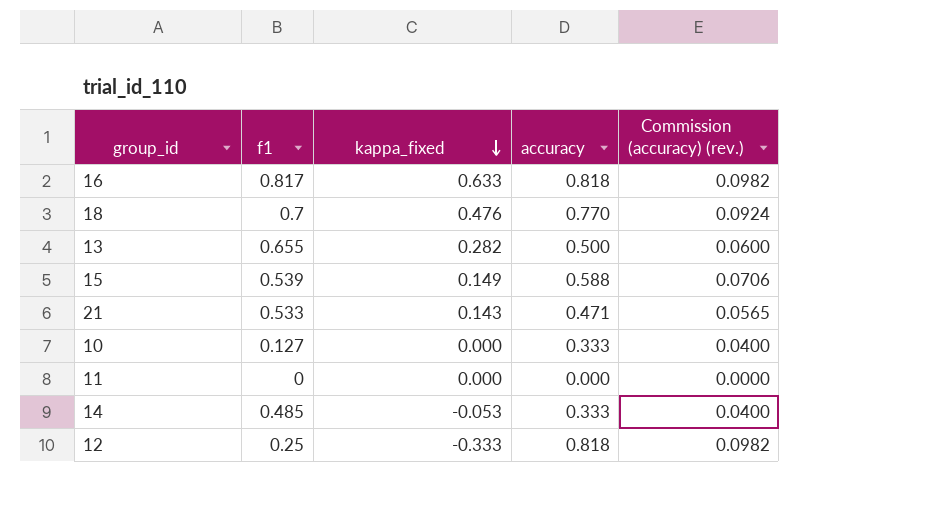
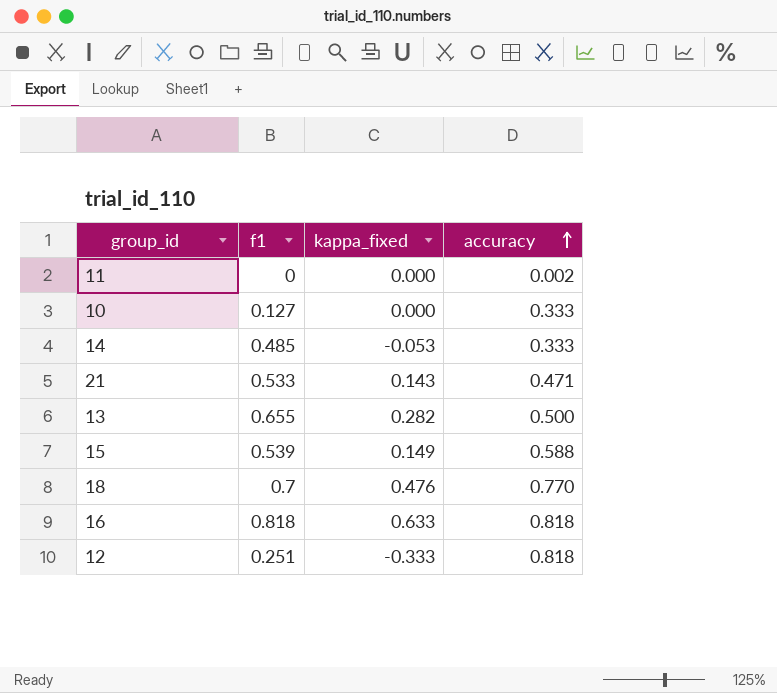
row order: kappa_fixed descending -> accuracy ascending
column Commission (accuracy) (rev.) | formula: [accuracy] * 0.12 -> none
11 | accuracy: 0.000 -> 0.002
16 | f1: 0.817 -> 0.818
12 | f1: 0.25 -> 0.251

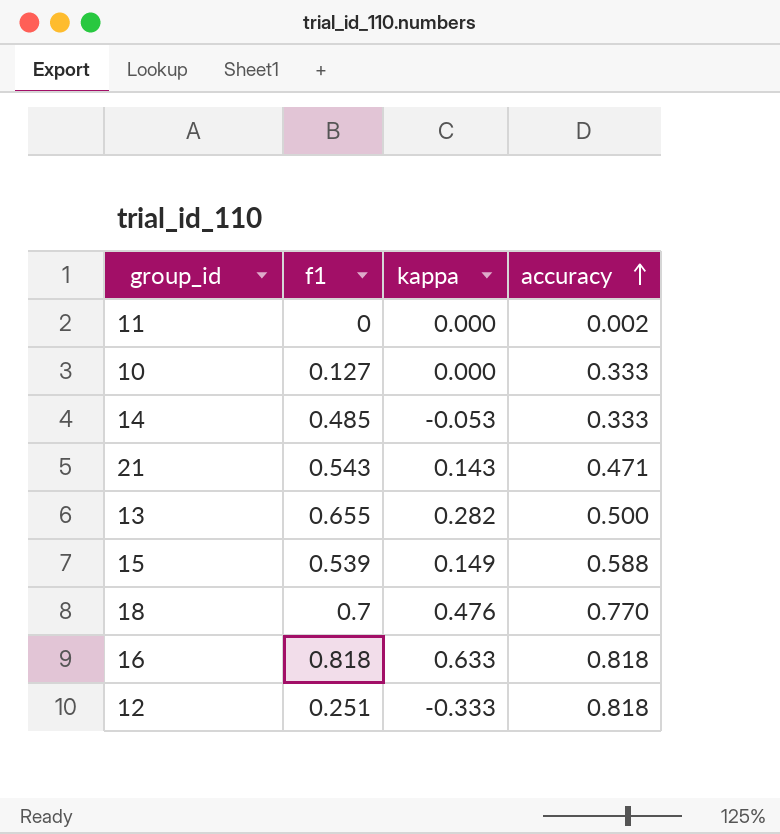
column name: kappa_fixed -> kappa
21 | f1: 0.533 -> 0.543

